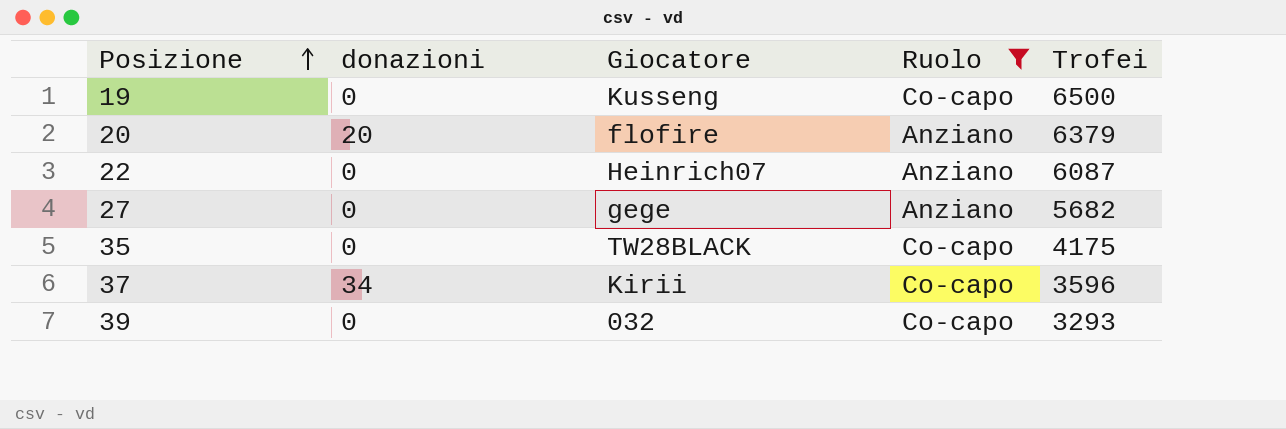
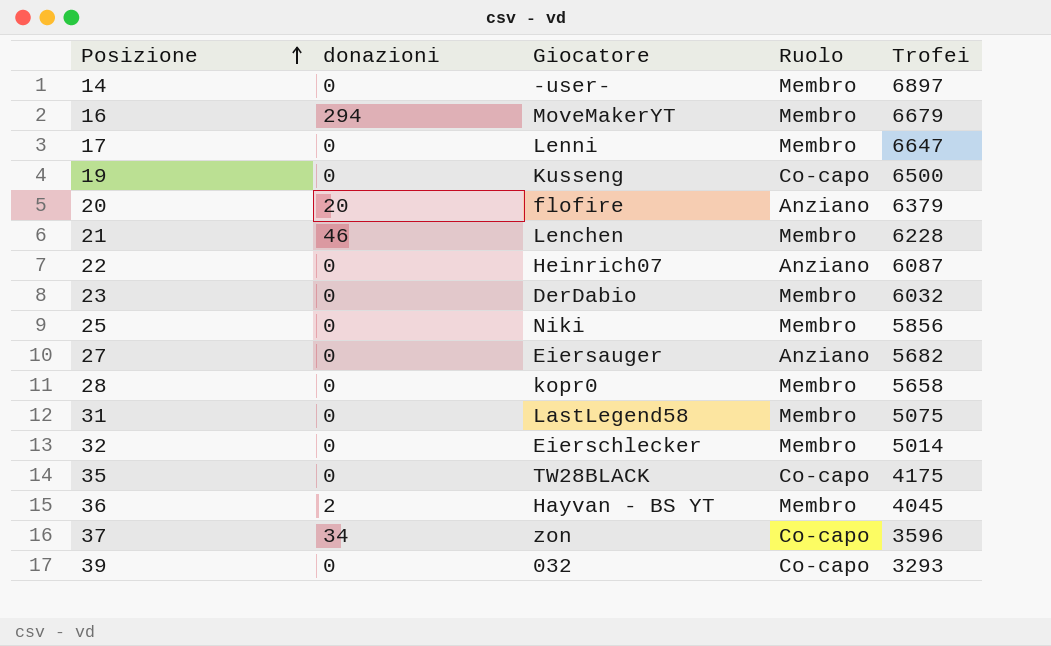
filter: Ruolo != Membro -> none
27 | Giocatore: gege -> Eiersauger
37 | Giocatore: Kirii -> zon

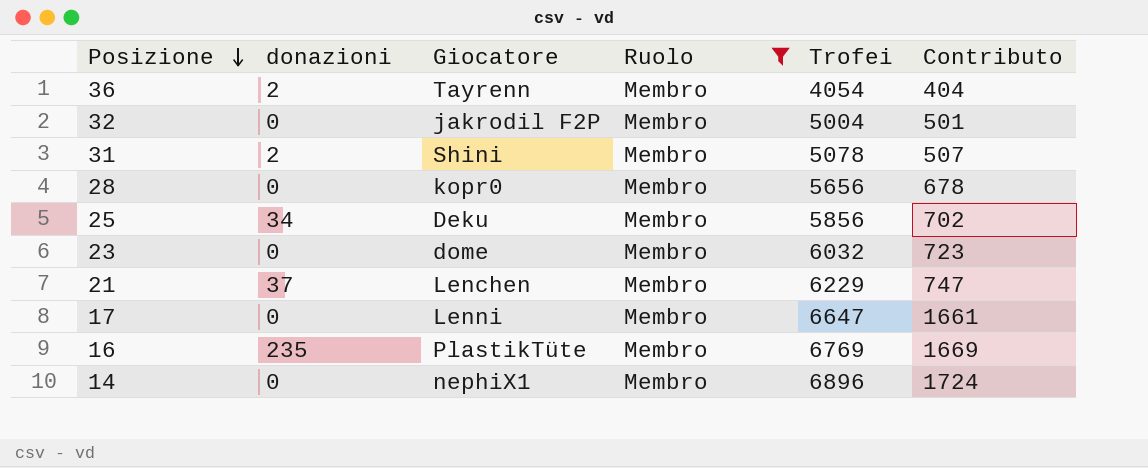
filter: none -> Ruolo = Membro
row order: Posizione ascending -> Posizione descending
column Contributo | position: none -> 6
36 | Giocatore: Hayvan - BS YT -> Tayrenn
36 | Trofei: 4045 -> 4054
32 | Giocatore: Eierschlecker -> jakrodil F2P
32 | Trofei: 5014 -> 5004
31 | donazioni: 0 -> 2
31 | Giocatore: LastLegend58 -> Shini
31 | Trofei: 5075 -> 5078
28 | Trofei: 5658 -> 5656
25 | donazioni: 0 -> 34
25 | Giocatore: Niki -> Deku
23 | Giocatore: DerDabio -> dome
21 | donazioni: 46 -> 37
21 | Trofei: 6228 -> 6229
16 | donazioni: 294 -> 235
16 | Giocatore: MoveMakerYT -> PlastikTüte
16 | Trofei: 6679 -> 6769
14 | Giocatore: -user- -> nephiX1
14 | Trofei: 6897 -> 6896

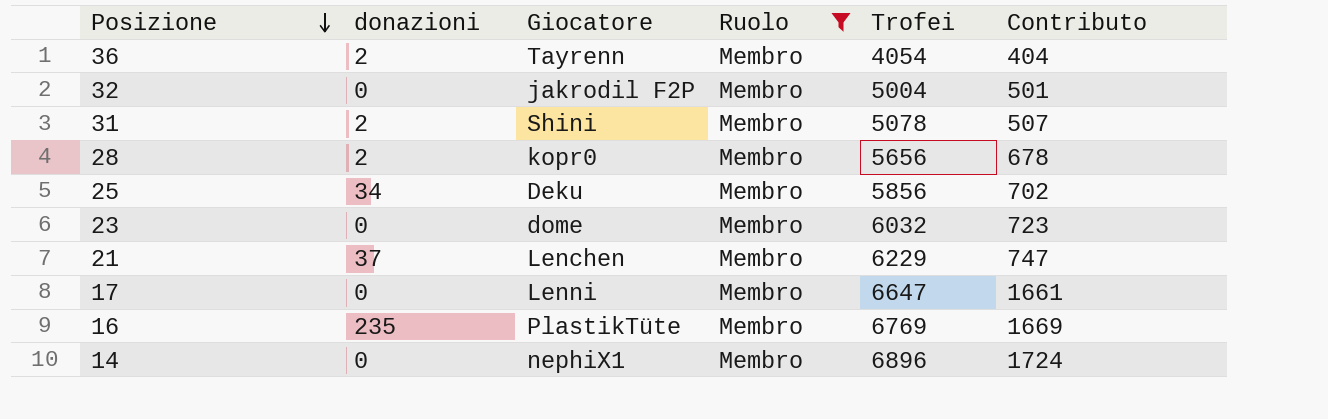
28 | donazioni: 0 -> 2

